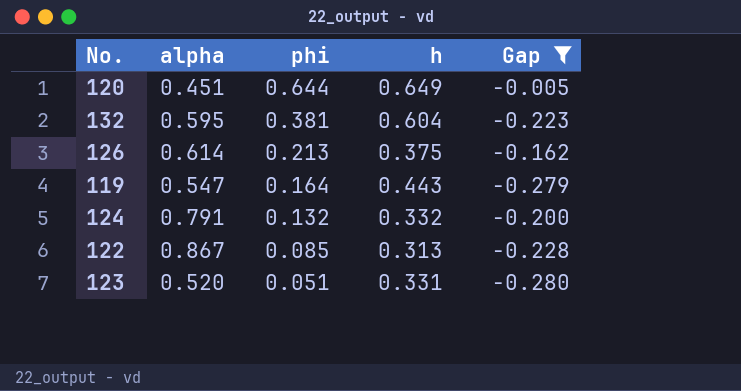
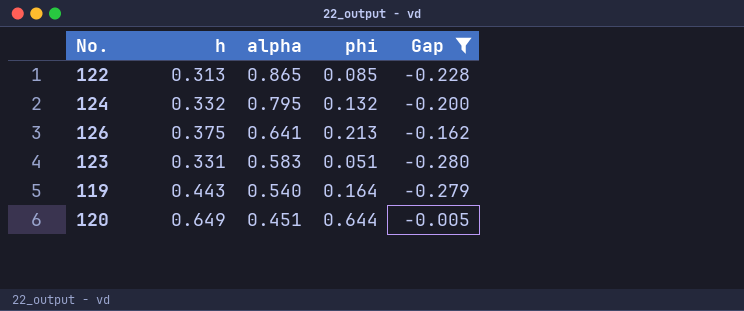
row order: phi descending -> alpha descending
column h | position: 4 -> 2
row 132: 0.595 | 0.381 | 0.604 | -0.223 -> none
122 | alpha: 0.867 -> 0.865
124 | alpha: 0.791 -> 0.795
126 | alpha: 0.614 -> 0.641
123 | alpha: 0.520 -> 0.583
119 | alpha: 0.547 -> 0.540

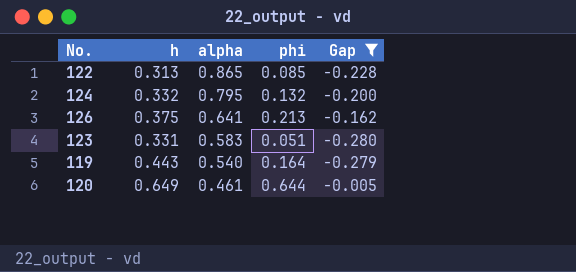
120 | alpha: 0.451 -> 0.461

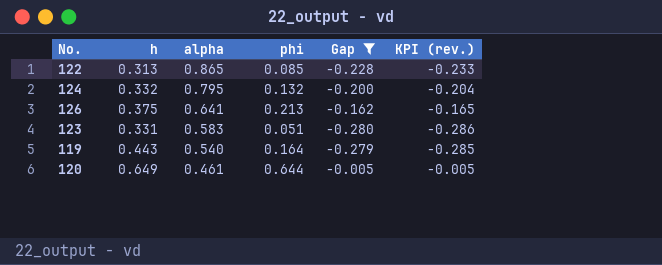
column KPI (rev.) | formula: none -> [Gap] * 1.02

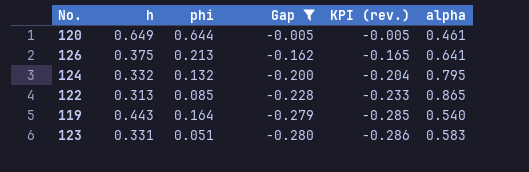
row order: alpha descending -> Gap descending
column alpha | position: 3 -> 6

